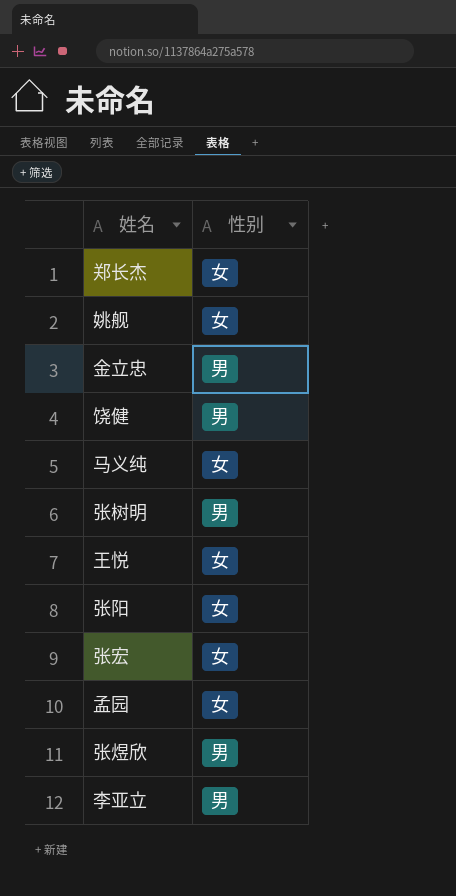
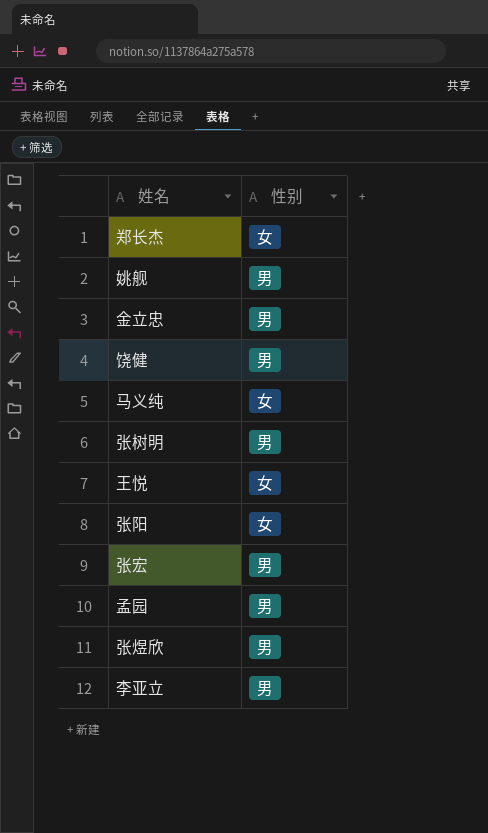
姚舰 | 性别: 女 -> 男
张宏 | 性别: 女 -> 男
孟园 | 性别: 女 -> 男

